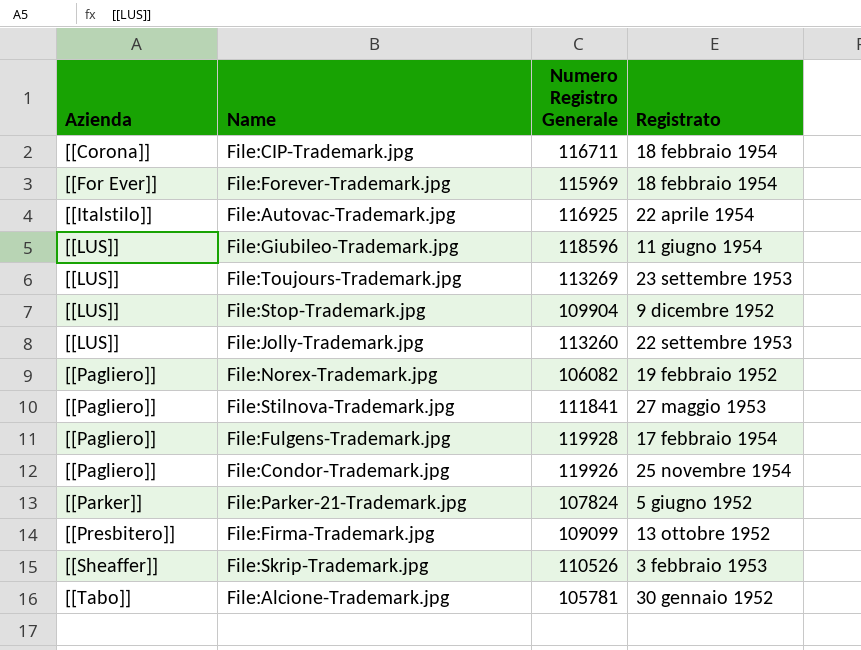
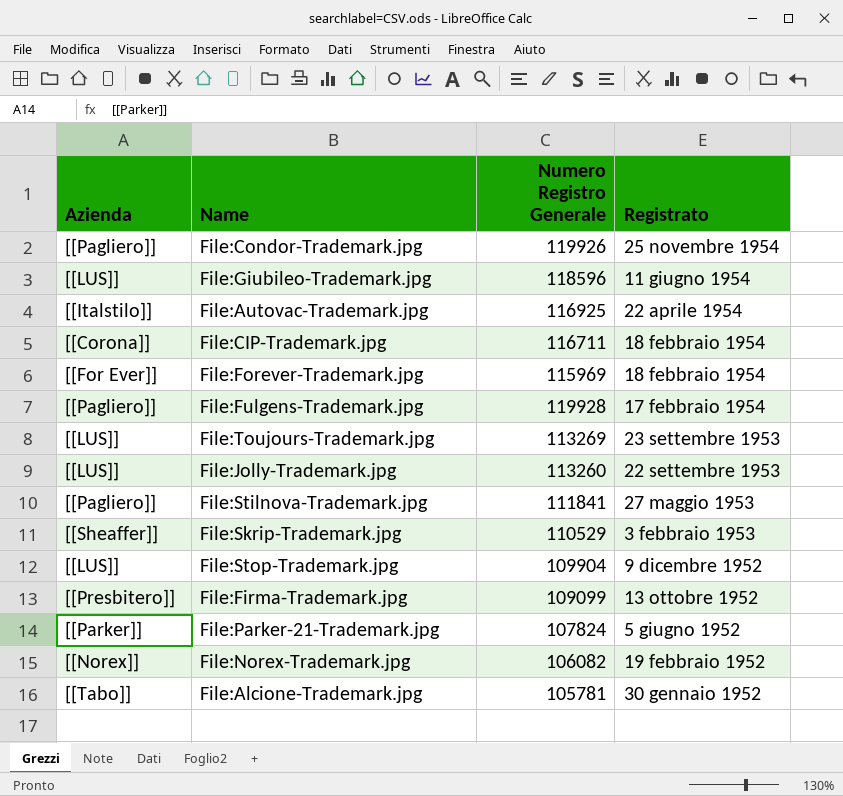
row order: Azienda ascending -> Registrato descending
File:Skrip-Trademark.jpg | Numero Registro Generale: 110526 -> 110529
File:Norex-Trademark.jpg | Azienda: [[Pagliero]] -> [[Norex]]

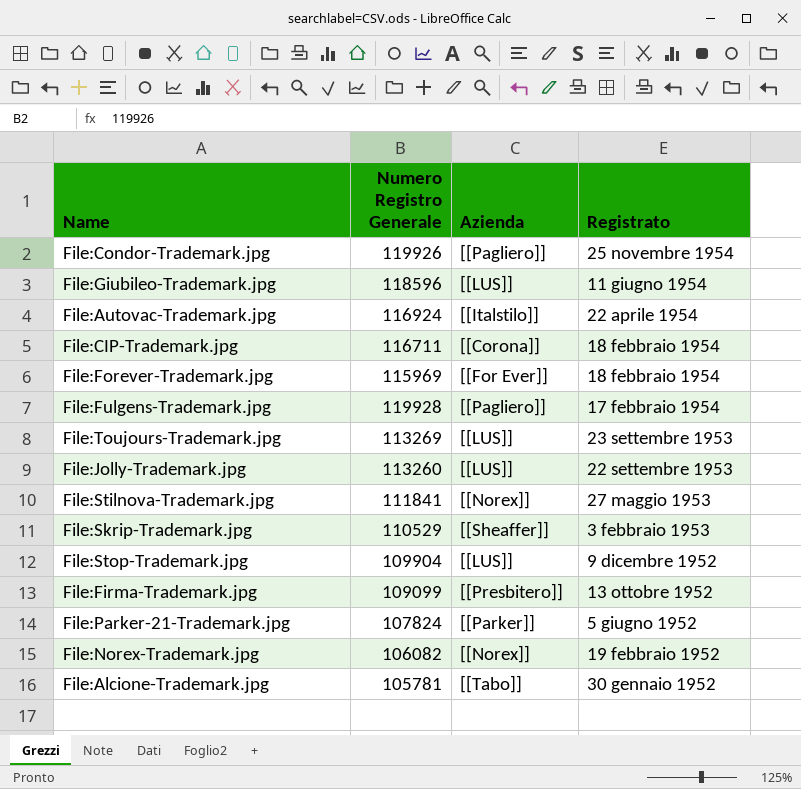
column Azienda | position: 1 -> 3
File:Autovac-Trademark.jpg | Numero Registro Generale: 116925 -> 116924
File:Stilnova-Trademark.jpg | Azienda: [[Pagliero]] -> [[Norex]]

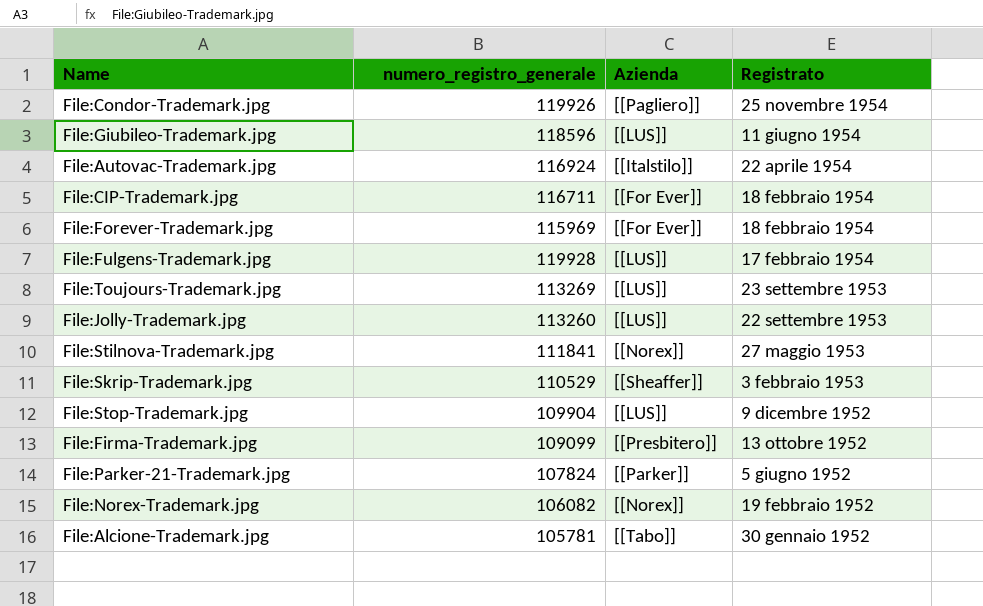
column name: Numero Registro Generale -> numero_registro_generale
File:CIP-Trademark.jpg | Azienda: [[Corona]] -> [[For Ever]]
File:Fulgens-Trademark.jpg | Azienda: [[Pagliero]] -> [[LUS]]

